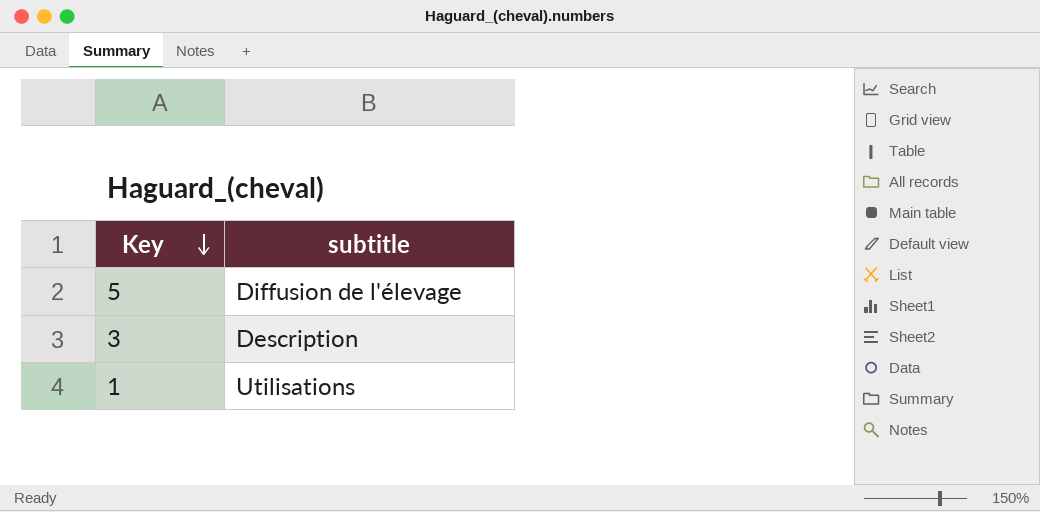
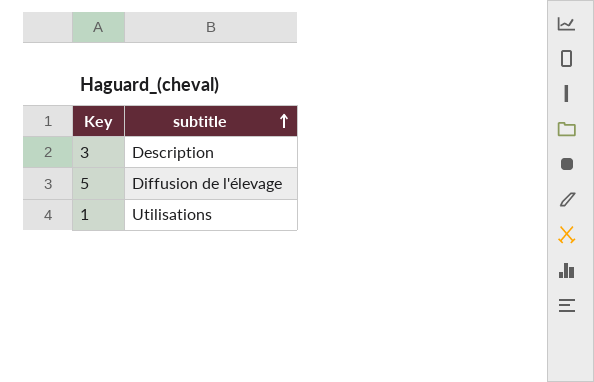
row order: Key descending -> subtitle ascending

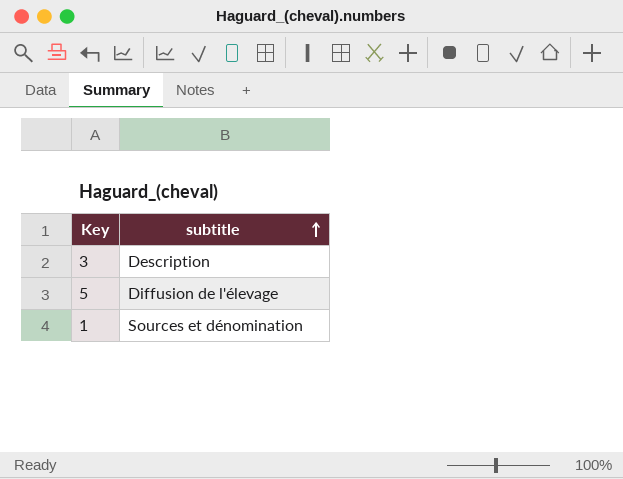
1 | subtitle: Utilisations -> Sources et dénomination

